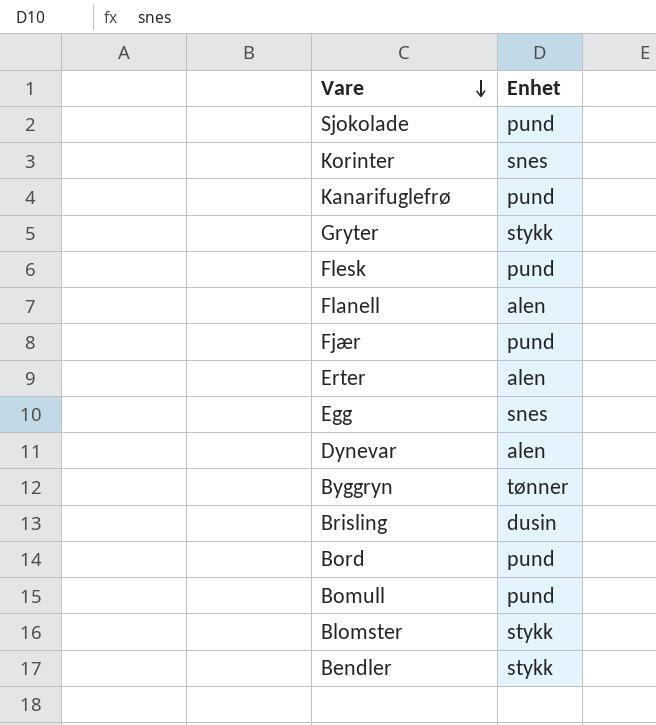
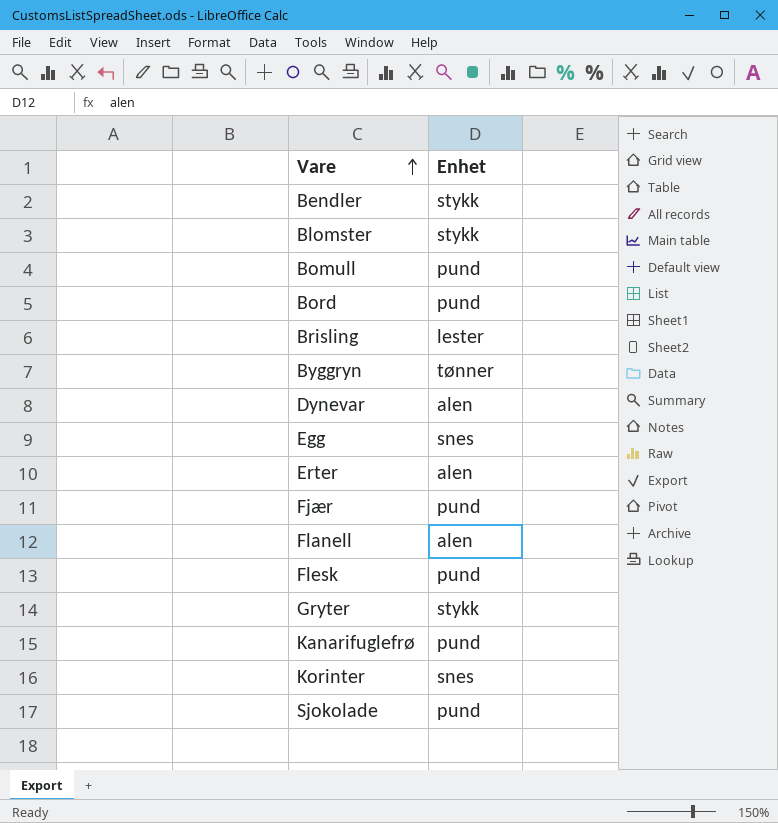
row order: Vare descending -> Vare ascending
Brisling | Enhet: dusin -> lester

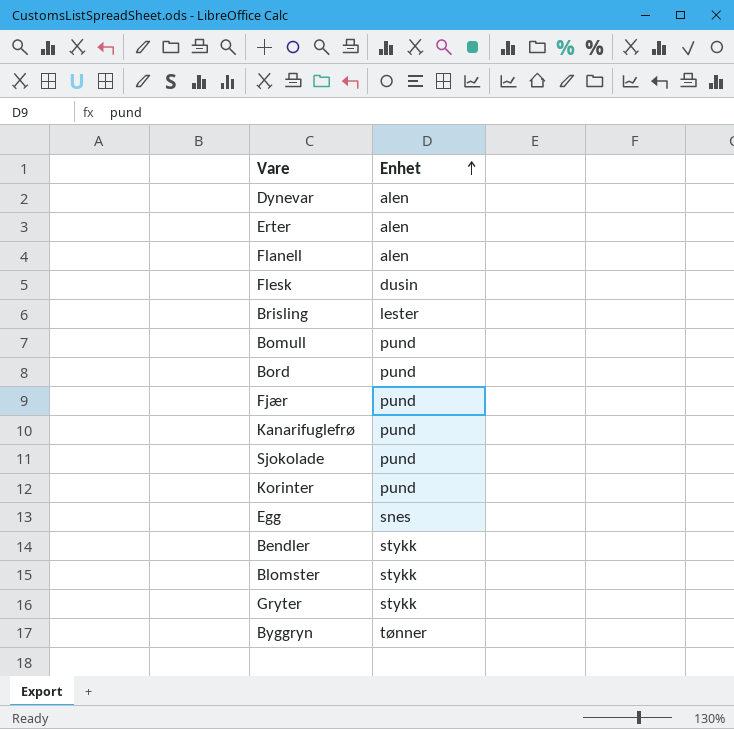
row order: Vare ascending -> Enhet ascending
Flesk | Enhet: pund -> dusin
Korinter | Enhet: snes -> pund

